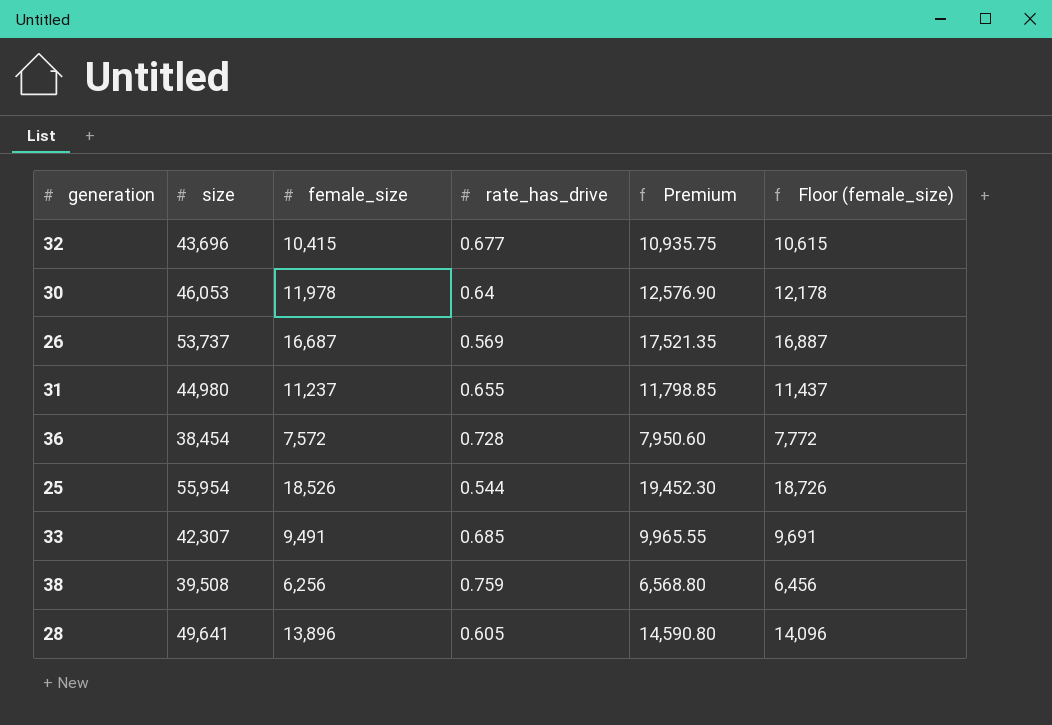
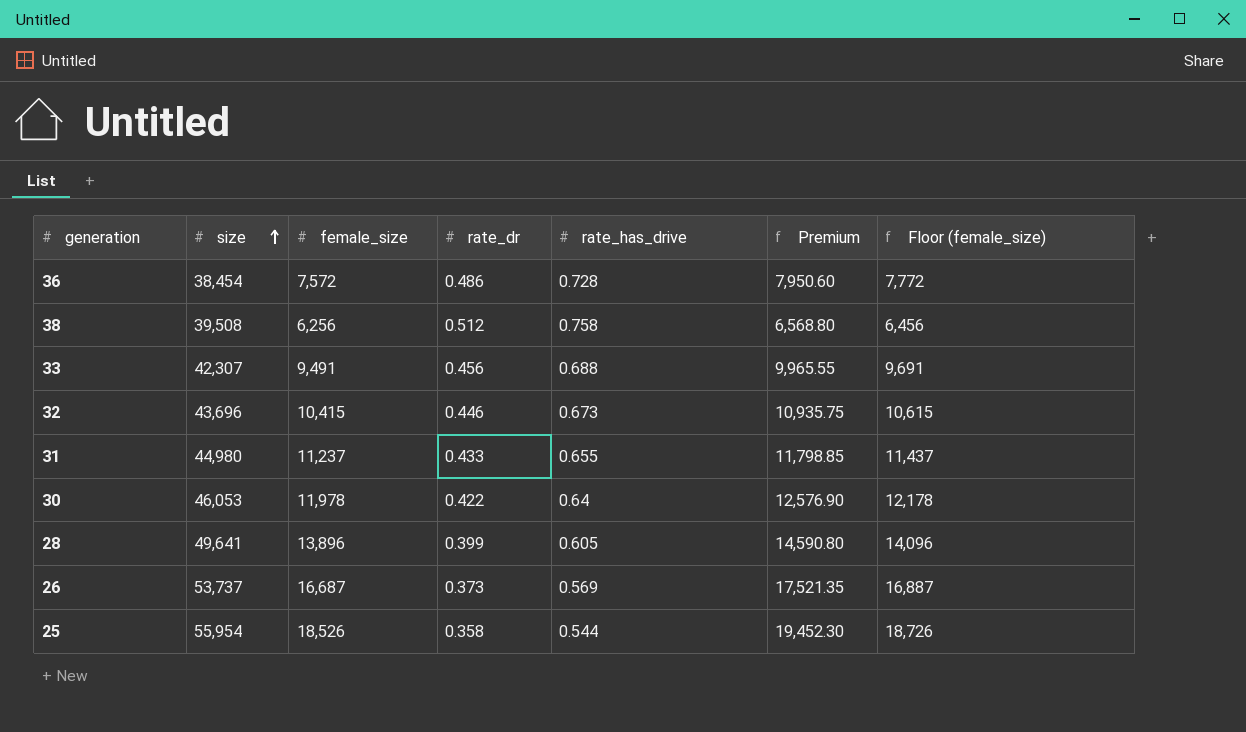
row order: none -> size ascending
column rate_dr | position: none -> 4
38 | rate_has_drive: 0.759 -> 0.758
33 | rate_has_drive: 0.685 -> 0.688
32 | rate_has_drive: 0.677 -> 0.673

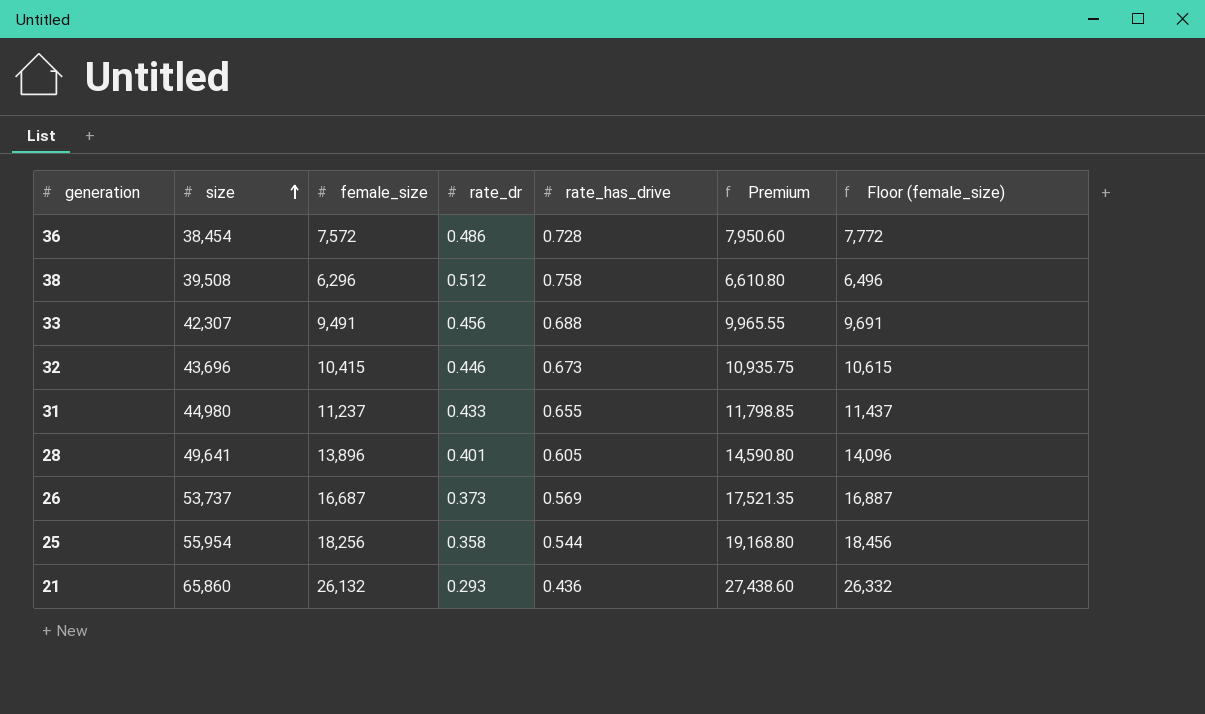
row 30: 46,053 | 11,978 | 0.422 | 0.64 | 12,576.90 | 12,178 -> none
38 | female_size: 6,256 -> 6,296
38 | Premium: 6,568.80 -> 6,610.80
38 | Floor (female_size): 6,456 -> 6,496
28 | rate_dr: 0.399 -> 0.401
25 | female_size: 18,526 -> 18,256
25 | Premium: 19,452.30 -> 19,168.80
25 | Floor (female_size): 18,726 -> 18,456
row 21: none -> 65,860 | 26,132 | 0.293 | 0.436 | 27,438.60 | 26,332

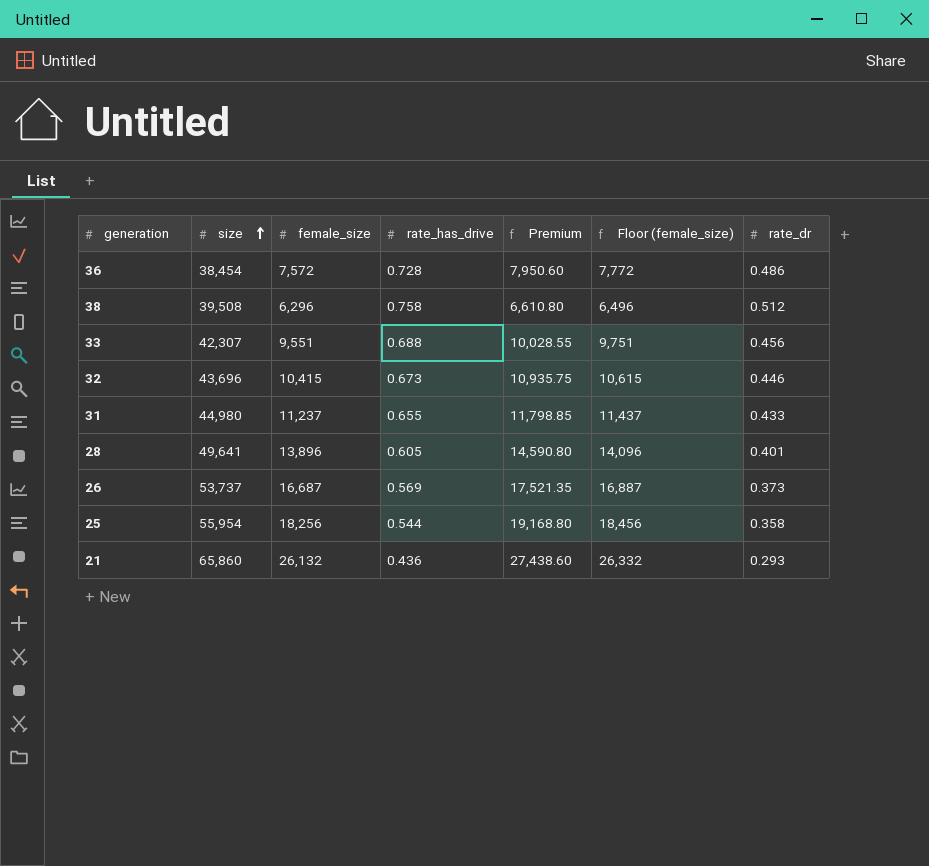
column rate_dr | position: 4 -> 7
33 | female_size: 9,491 -> 9,551
33 | Premium: 9,965.55 -> 10,028.55
33 | Floor (female_size): 9,691 -> 9,751

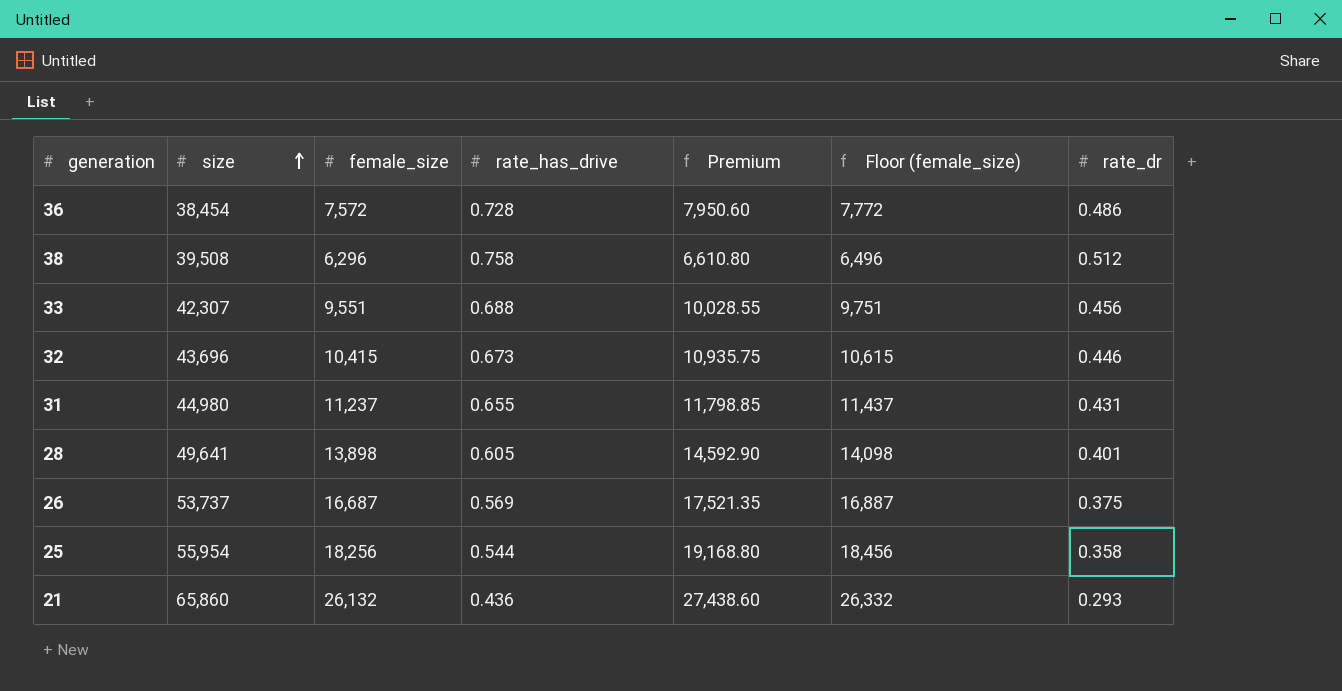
31 | rate_dr: 0.433 -> 0.431
28 | female_size: 13,896 -> 13,898
28 | Premium: 14,590.80 -> 14,592.90
28 | Floor (female_size): 14,096 -> 14,098
26 | rate_dr: 0.373 -> 0.375

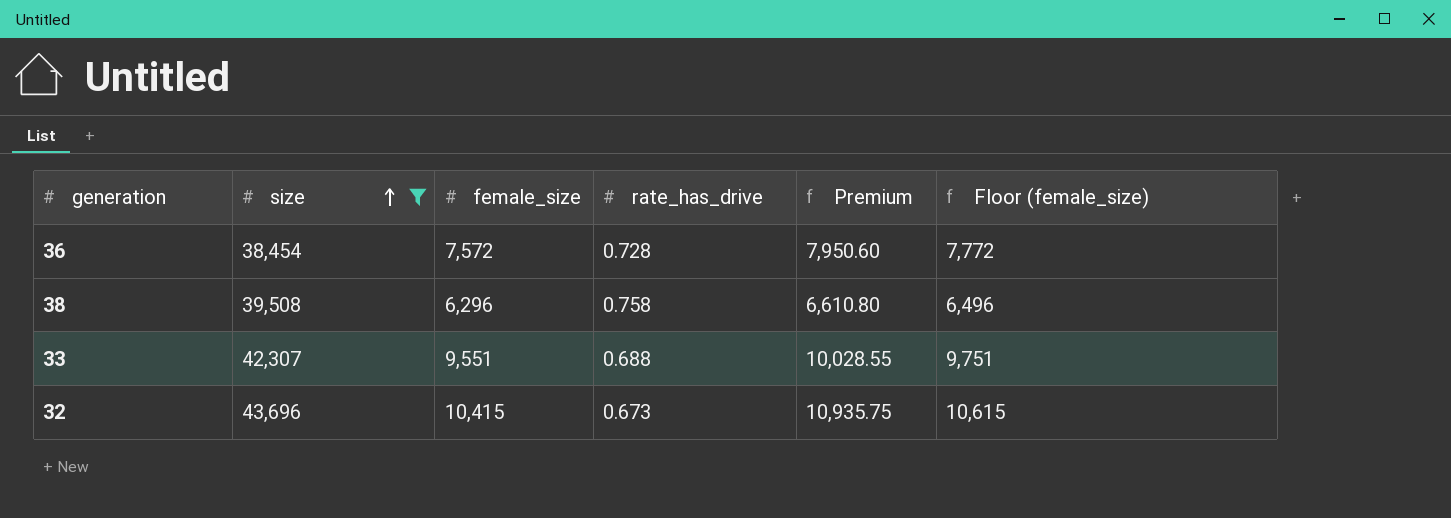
filter: none -> size <= 43,696
column rate_dr | position: 7 -> none

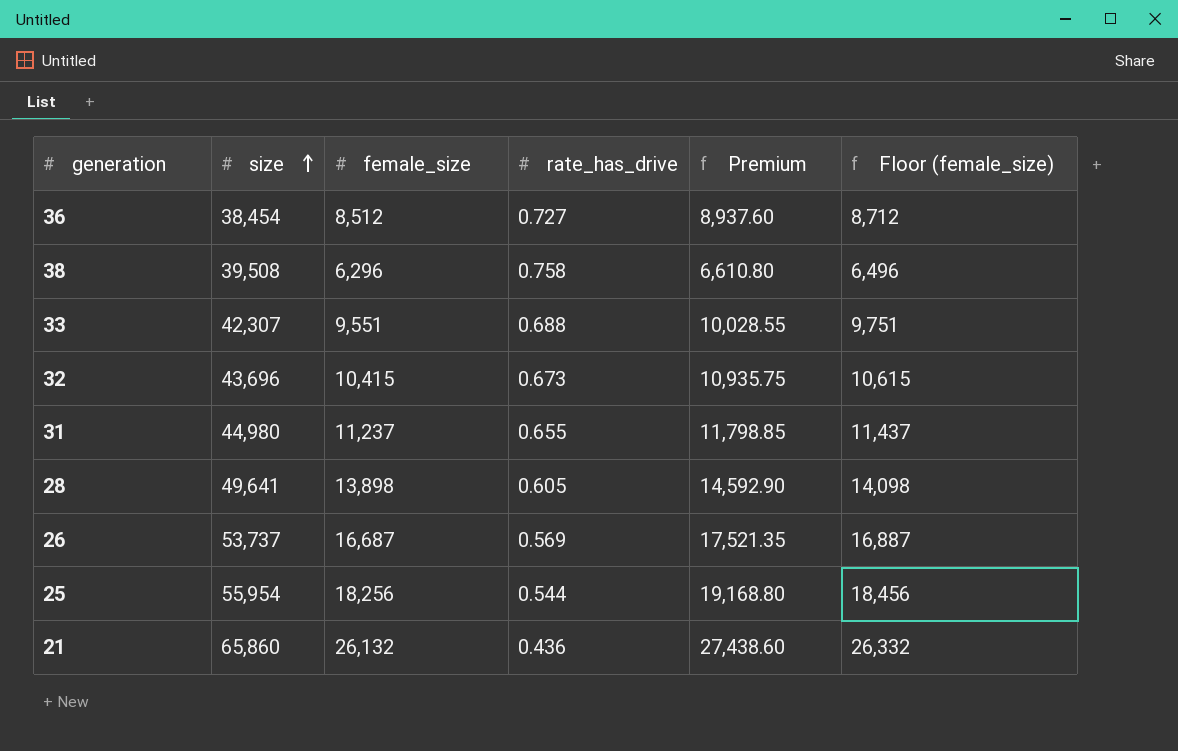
filter: size <= 43,696 -> none
36 | female_size: 7,572 -> 8,512
36 | rate_has_drive: 0.728 -> 0.727
36 | Premium: 7,950.60 -> 8,937.60
36 | Floor (female_size): 7,772 -> 8,712

